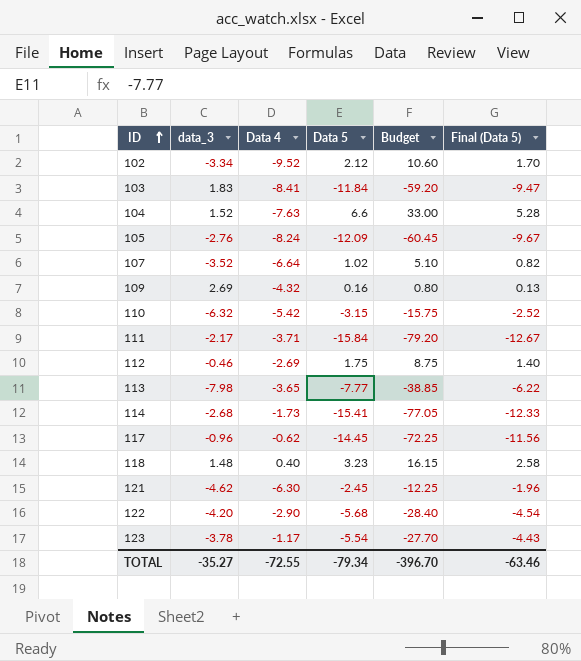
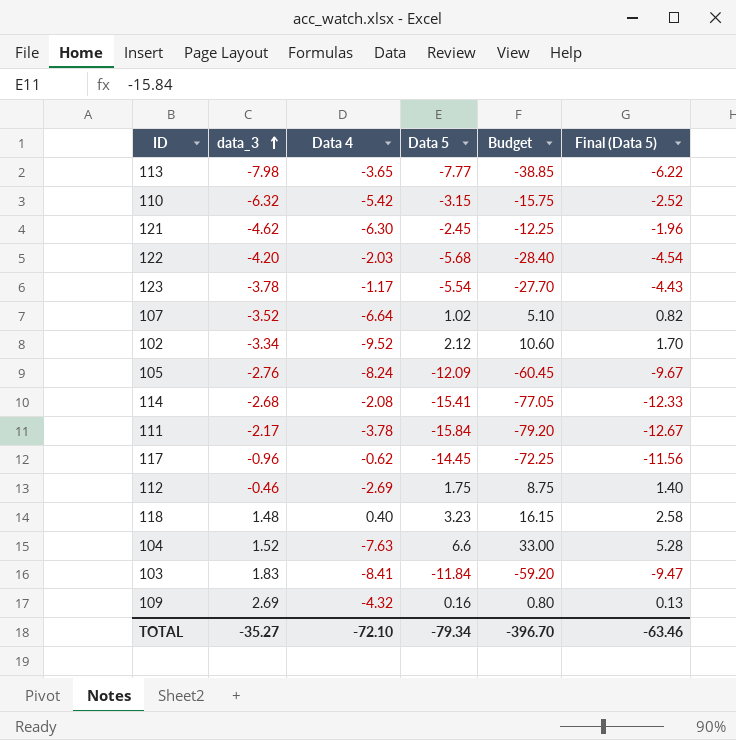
row order: ID ascending -> data_3 ascending
122 | Data 4: -2.90 -> -2.03
114 | Data 4: -1.73 -> -2.08
111 | Data 4: -3.71 -> -3.78
TOTAL | Data 4: -72.55 -> -72.10

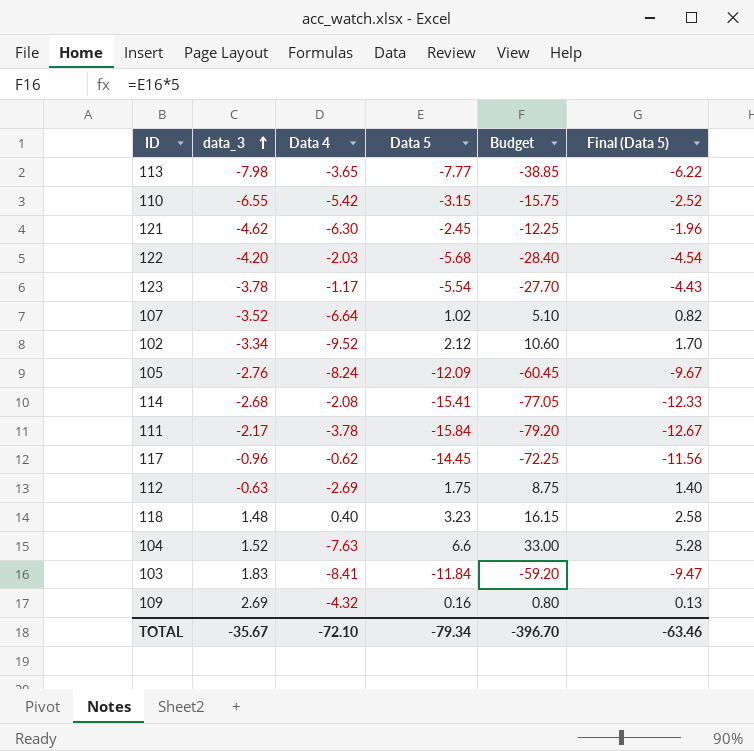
110 | data_3: -6.32 -> -6.55
112 | data_3: -0.46 -> -0.63
TOTAL | data_3: -35.27 -> -35.67

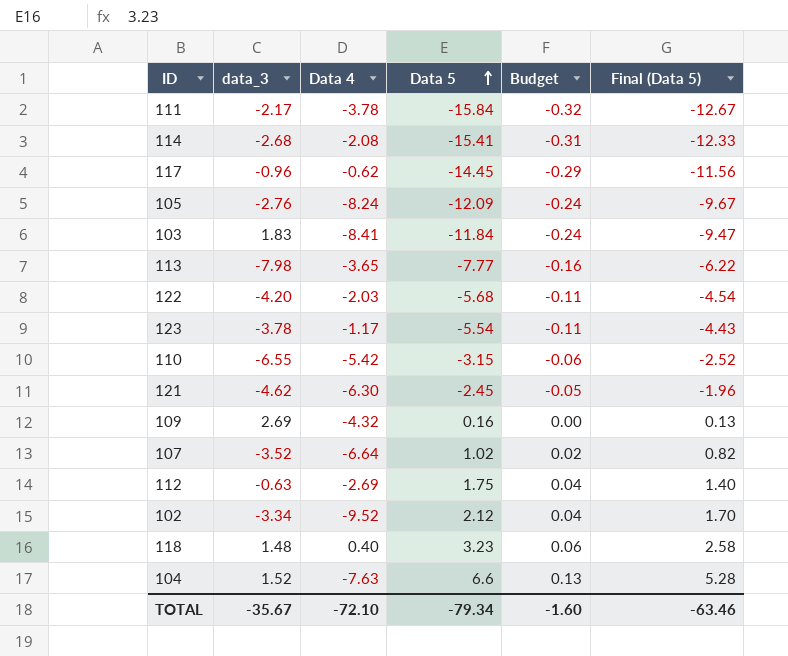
row order: data_3 ascending -> Data 5 ascending
column Budget | formula: [Data 5] * 5 -> [Data 5] * 0.02
TOTAL | Budget: -396.70 -> -1.60

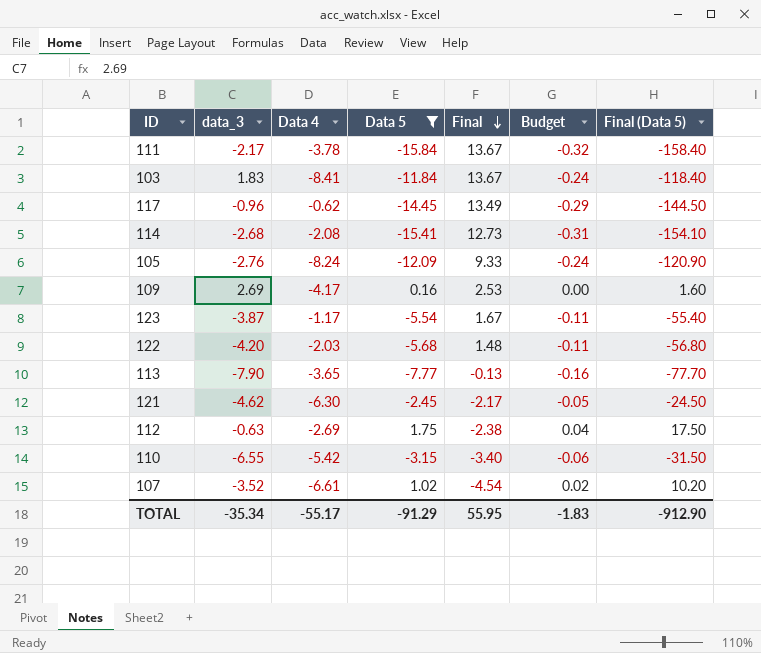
filter: none -> Data 5 <= 1.75
row order: Data 5 ascending -> Final descending
column Final | formula: none -> [data_3] - [Data 5]
column Final (Data 5) | formula: [Data 5] * 0.8 -> [Data 5] * 10
109 | Data 4: -4.32 -> -4.17
123 | data_3: -3.78 -> -3.87
113 | data_3: -7.98 -> -7.90
107 | Data 4: -6.64 -> -6.61
TOTAL | data_3: -35.67 -> -35.34
TOTAL | Data 4: -72.10 -> -55.17
TOTAL | Data 5: -79.34 -> -91.29
TOTAL | Budget: -1.60 -> -1.83
TOTAL | Final (Data 5): -63.46 -> -912.90

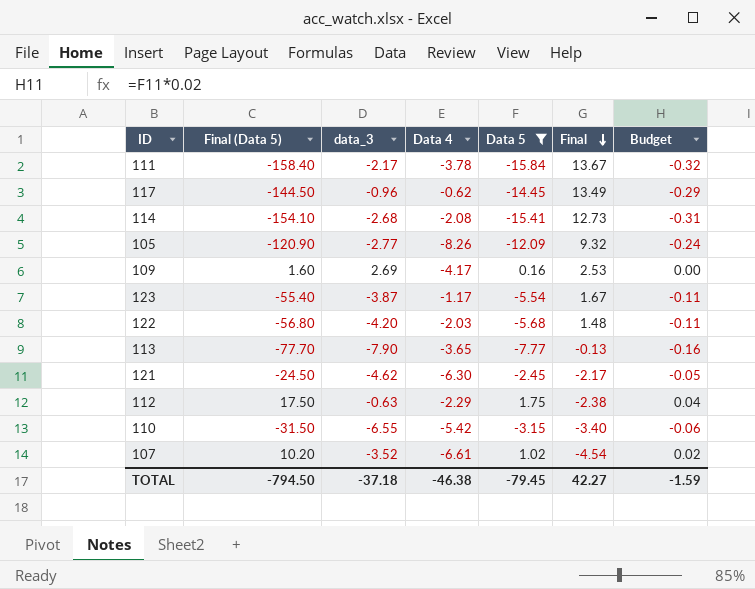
column Final (Data 5) | position: 7 -> 2
row 103: 1.83 | -8.41 | -11.84 | 13.67 | -0.24 | -118.40 -> none
105 | data_3: -2.76 -> -2.77
105 | Data 4: -8.24 -> -8.26
105 | Final: 9.33 -> 9.32
112 | Data 4: -2.69 -> -2.29
TOTAL | Final (Data 5): -912.90 -> -794.50
TOTAL | data_3: -35.34 -> -37.18
TOTAL | Data 4: -55.17 -> -46.38
TOTAL | Data 5: -91.29 -> -79.45
TOTAL | Final: 55.95 -> 42.27
TOTAL | Budget: -1.83 -> -1.59

